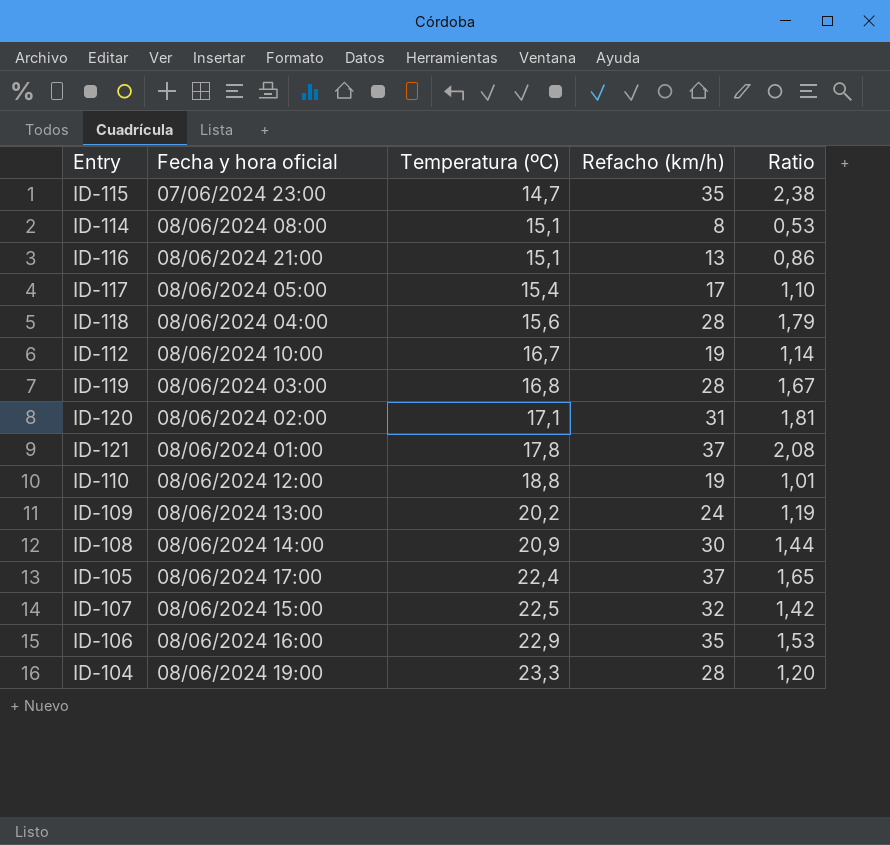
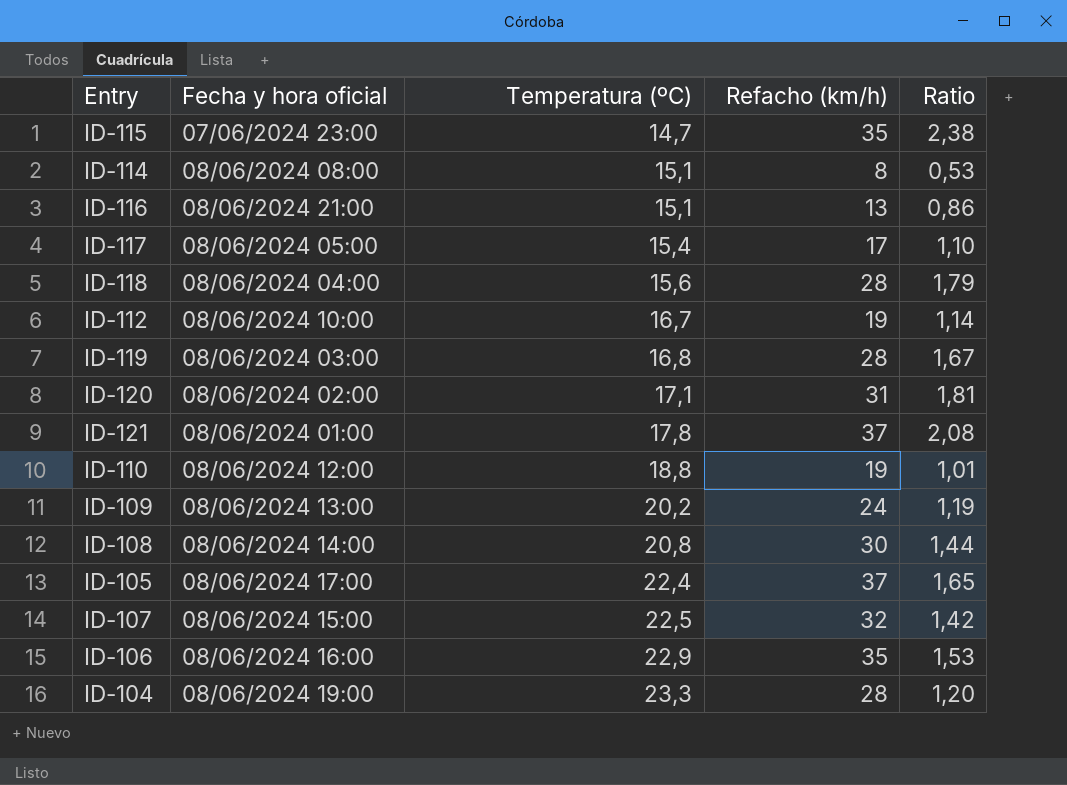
ID-108 | Temperatura (ºC): 20,9 -> 20,8

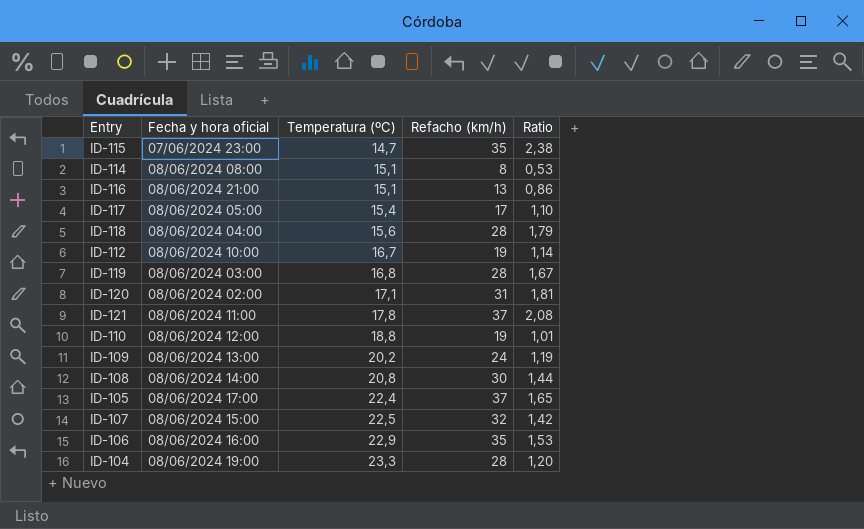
ID-121 | Fecha y hora oficial: 08/06/2024 01:00 -> 08/06/2024 11:00

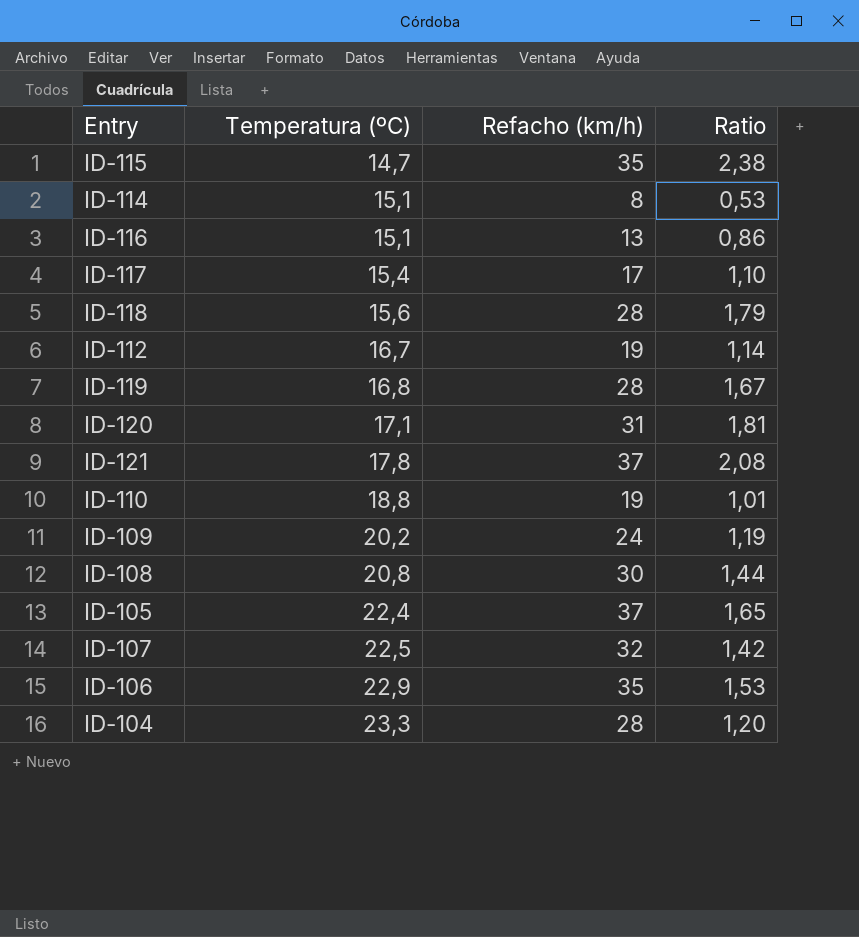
column Fecha y hora oficial | position: 2 -> none

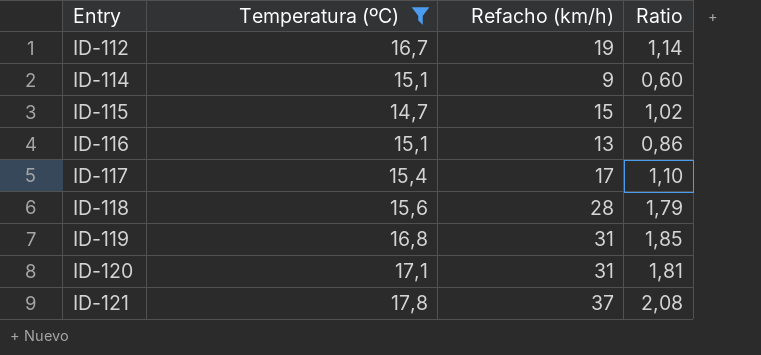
filter: none -> Temperatura (ºC) <= 17,8
row order: Temperatura (ºC) ascending -> Entry ascending
ID-114 | Refacho (km/h): 8 -> 9
ID-114 | Ratio: 0,53 -> 0,60
ID-115 | Refacho (km/h): 35 -> 15
ID-115 | Ratio: 2,38 -> 1,02
ID-119 | Refacho (km/h): 28 -> 31
ID-119 | Ratio: 1,67 -> 1,85

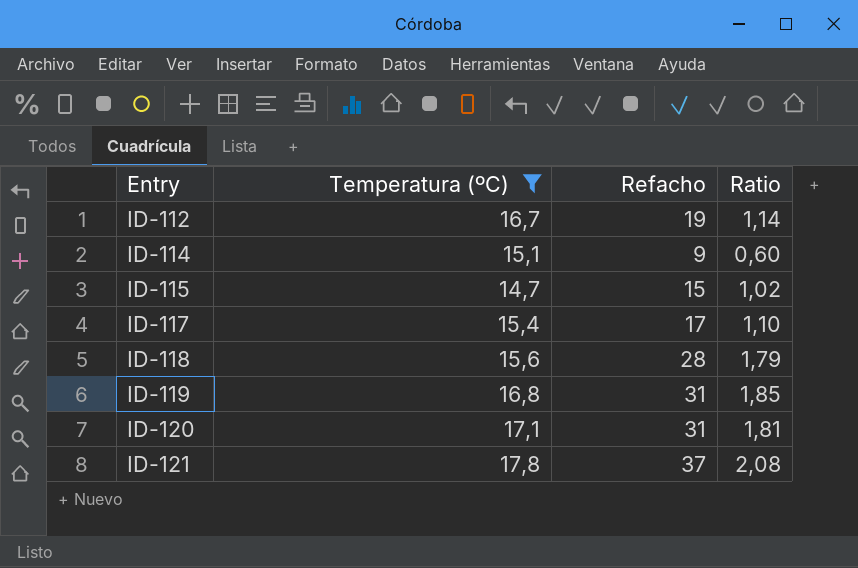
column name: Refacho (km/h) -> Refacho
row ID-116: 15,1 | 13 | 0,86 -> none

